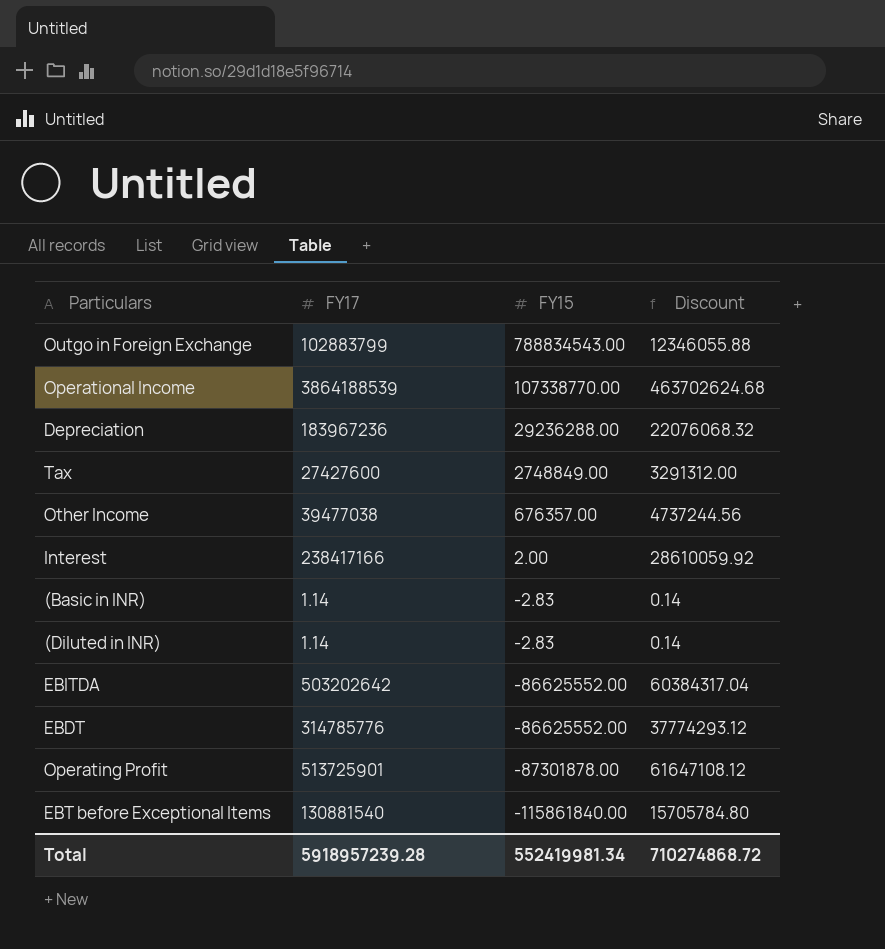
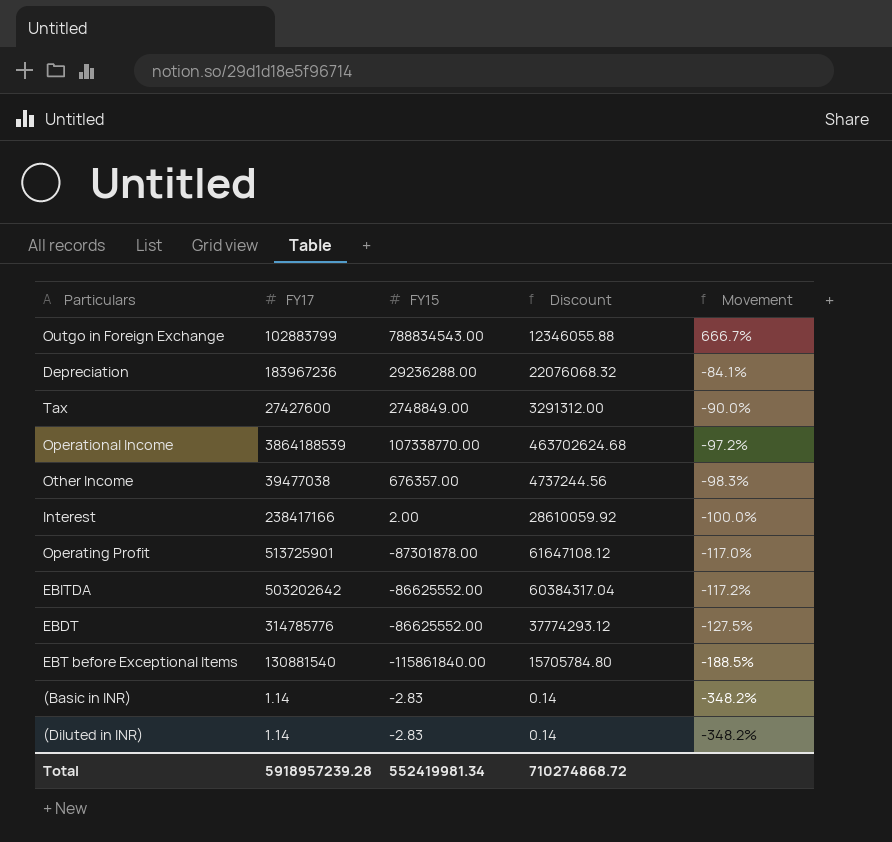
row order: FY15 descending -> Movement descending
column Movement | formula: none -> ([FY15] - [FY17]) / [FY17]

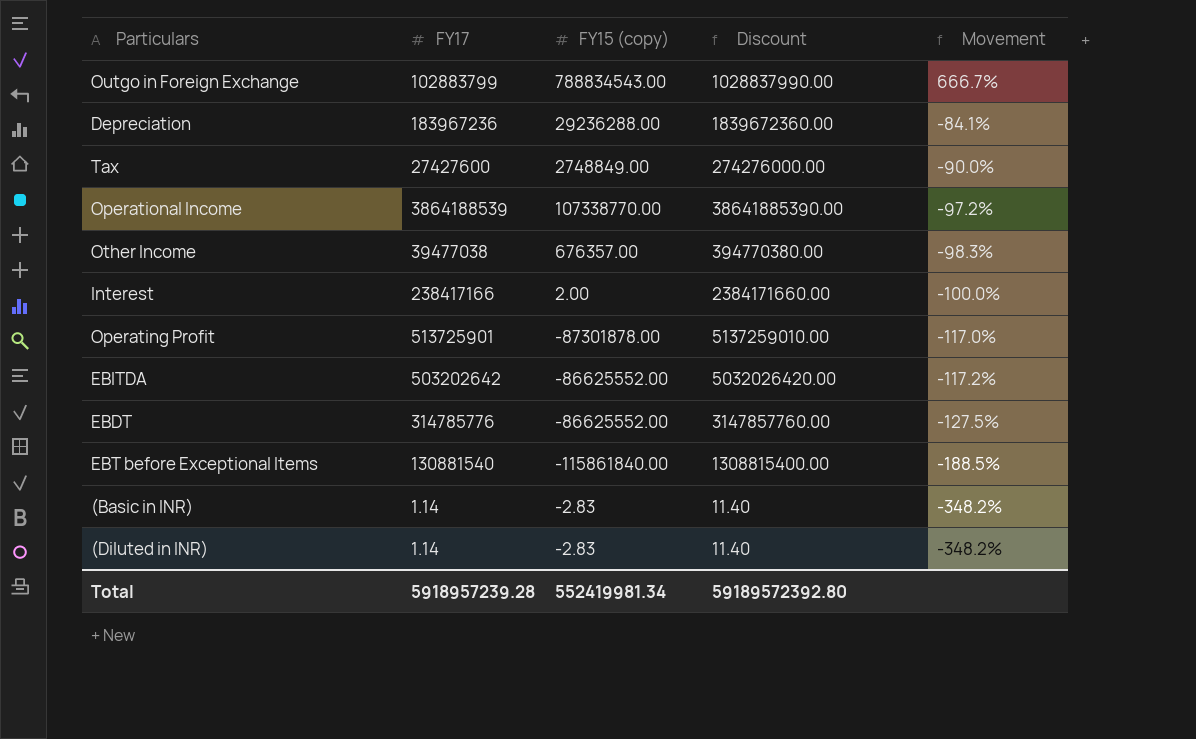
column name: FY15 -> FY15 (copy)
column Discount | formula: [FY17] * 0.12 -> [FY17] * 10
Total | Discount: 710274868.72 -> 59189572392.80

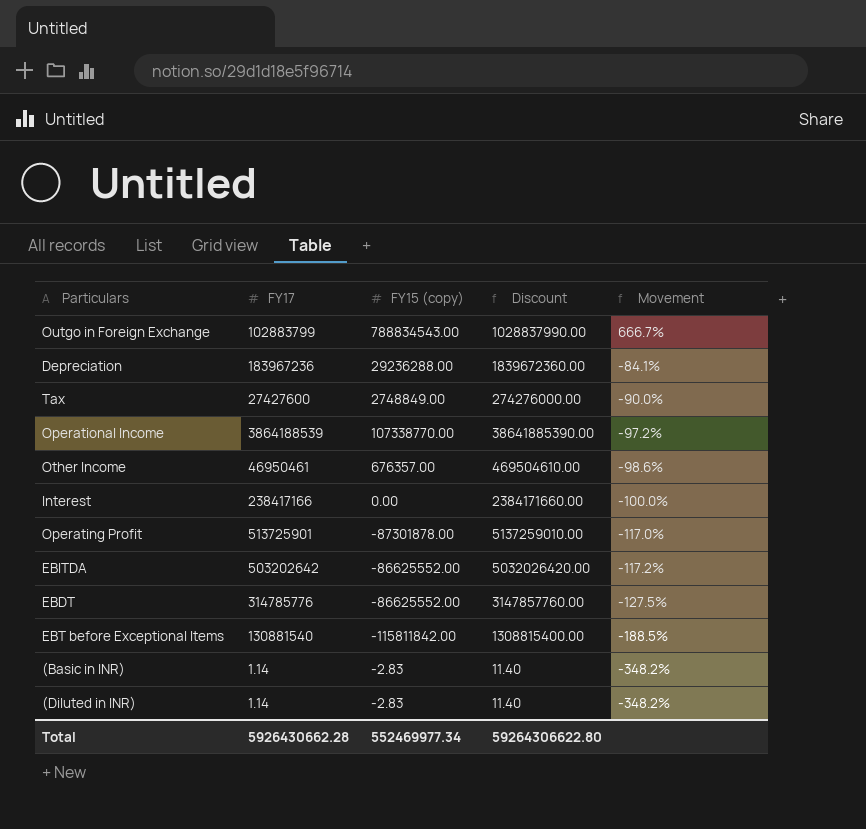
Other Income | FY17: 39477038 -> 46950461
Other Income | Discount: 394770380.00 -> 469504610.00
Other Income | Movement: -98.3% -> -98.6%
Interest | FY15 (copy): 2.00 -> 0.00
EBT before Exceptional Items | FY15 (copy): -115861840.00 -> -115811842.00
Total | FY17: 5918957239.28 -> 5926430662.28
Total | FY15 (copy): 552419981.34 -> 552469977.34
Total | Discount: 59189572392.80 -> 59264306622.80

